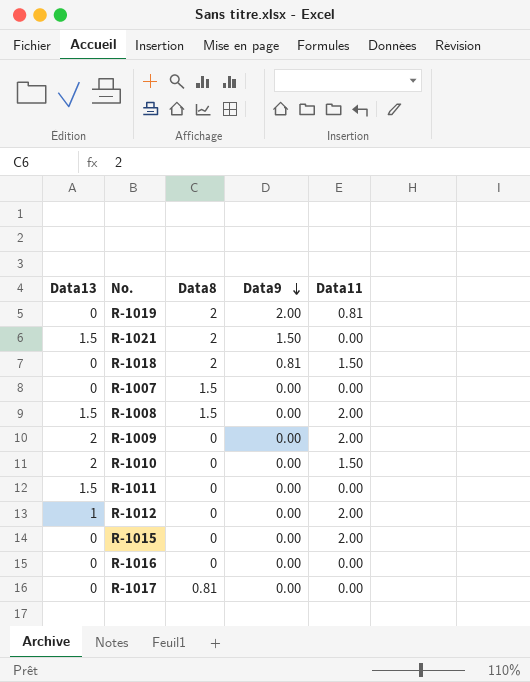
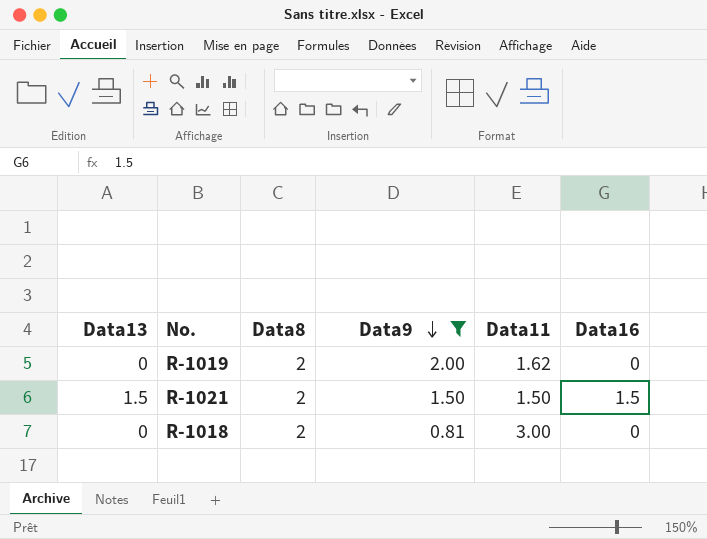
filter: none -> Data9 != 0.00
column Data16 | position: none -> 6
R-1019 | Data11: 0.81 -> 1.62
R-1021 | Data11: 0.00 -> 1.50
R-1018 | Data11: 1.50 -> 3.00

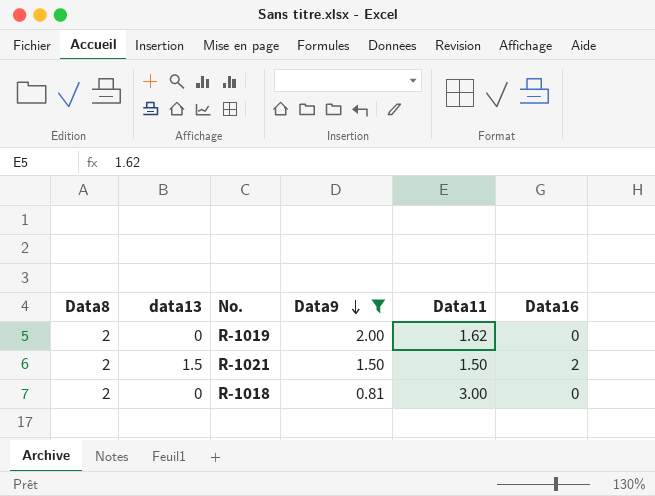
column Data8 | position: 3 -> 1
column name: Data13 -> data13
R-1021 | Data16: 1.5 -> 2

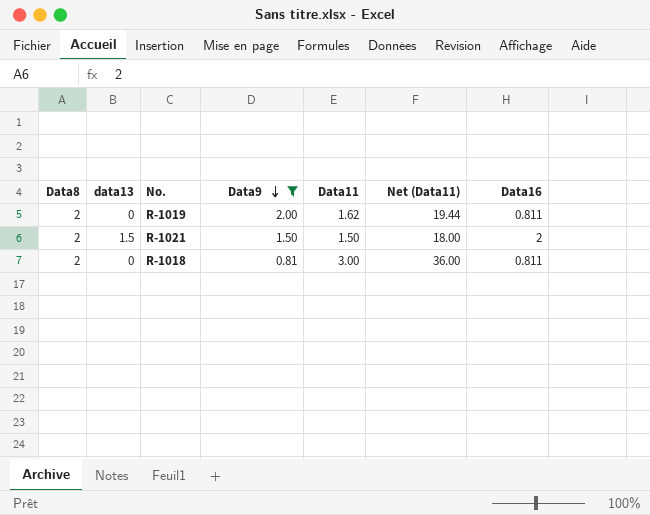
column Net (Data11) | formula: none -> [Data11] * 12
R-1019 | Data16: 0 -> 0.811
R-1018 | Data16: 0 -> 0.811

